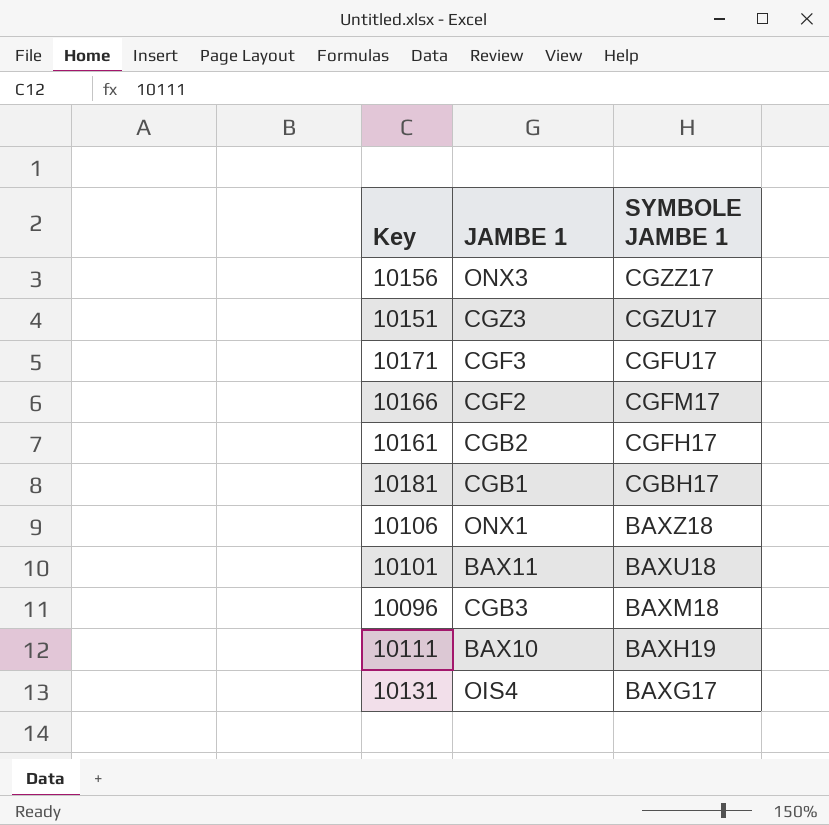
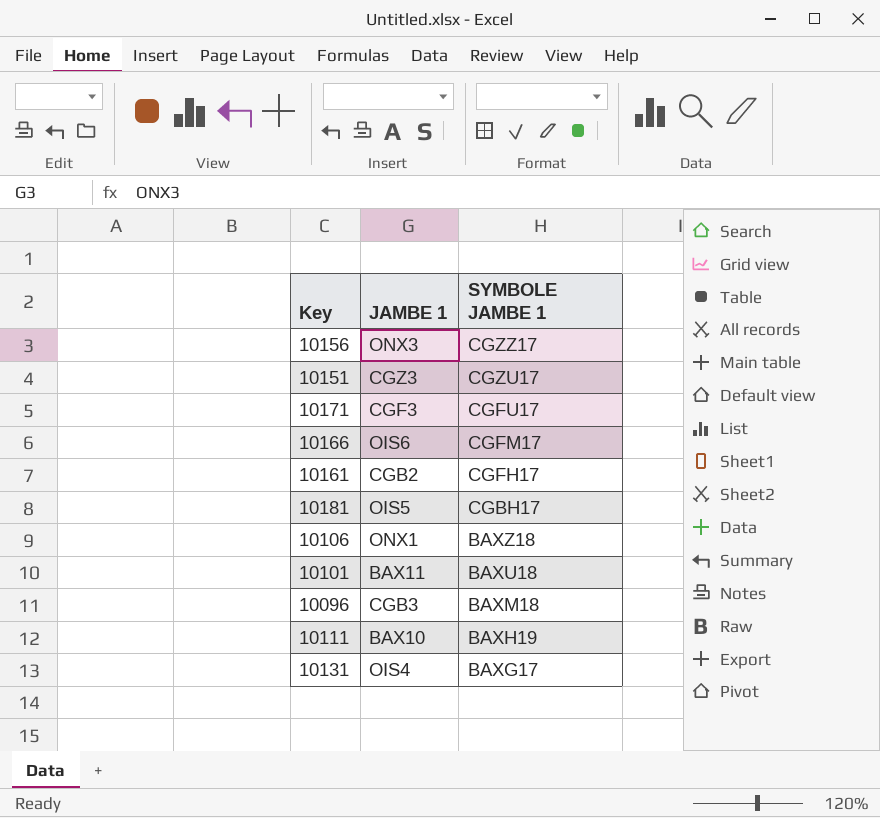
10166 | JAMBE 1: CGF2 -> OIS6
10181 | JAMBE 1: CGB1 -> OIS5

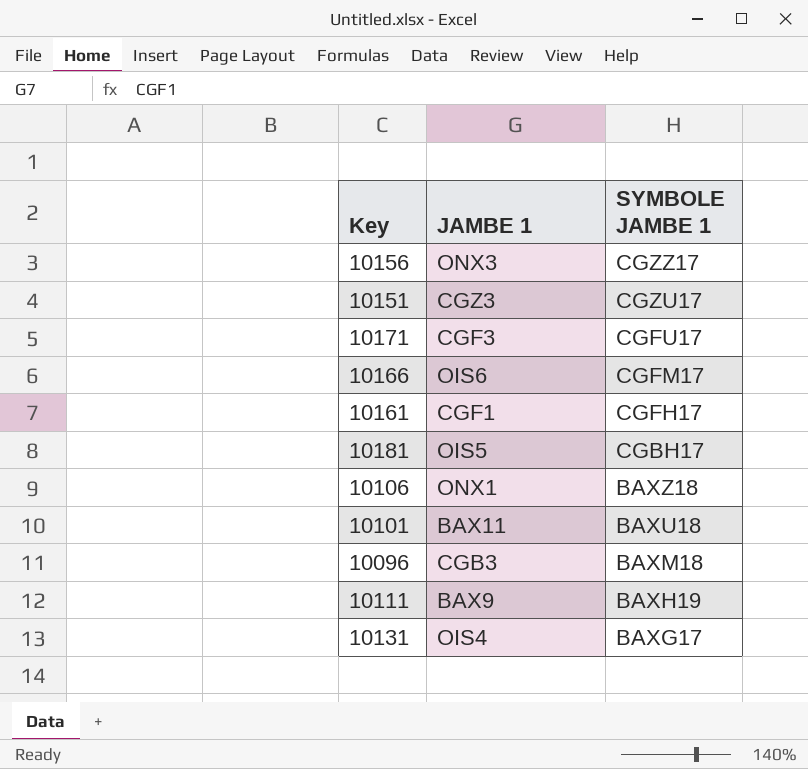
10161 | JAMBE 1: CGB2 -> CGF1
10111 | JAMBE 1: BAX10 -> BAX9

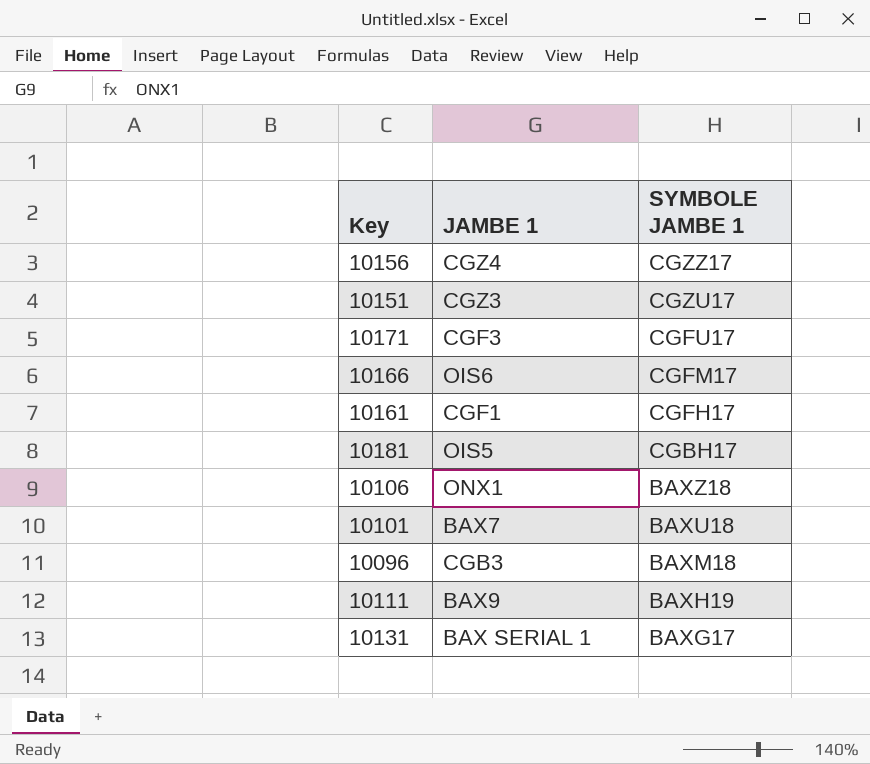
10156 | JAMBE 1: ONX3 -> CGZ4
10101 | JAMBE 1: BAX11 -> BAX7
10131 | JAMBE 1: OIS4 -> BAX SERIAL 1

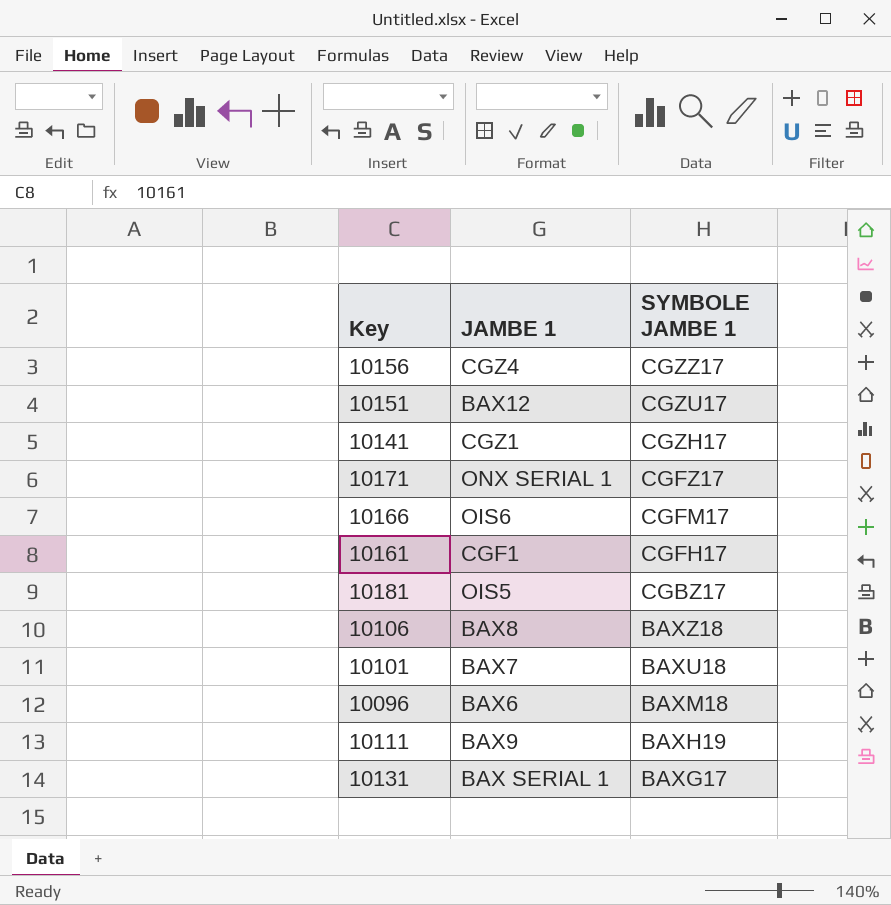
10151 | JAMBE 1: CGZ3 -> BAX12
row 10141: none -> CGZ1 | CGZH17
10171 | JAMBE 1: CGF3 -> ONX SERIAL 1
10171 | SYMBOLE JAMBE 1: CGFU17 -> CGFZ17
10181 | SYMBOLE JAMBE 1: CGBH17 -> CGBZ17
10106 | JAMBE 1: ONX1 -> BAX8
10096 | JAMBE 1: CGB3 -> BAX6

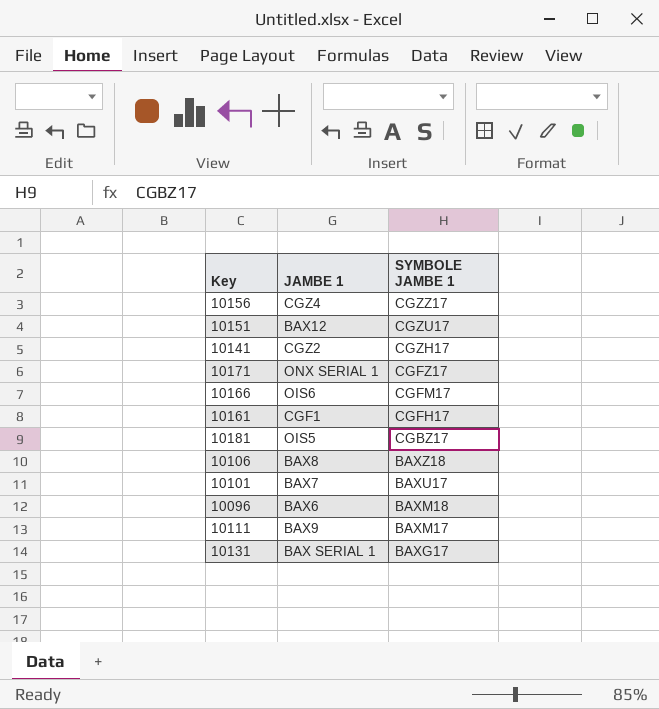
10141 | JAMBE 1: CGZ1 -> CGZ2
10101 | SYMBOLE JAMBE 1: BAXU18 -> BAXU17
10111 | SYMBOLE JAMBE 1: BAXH19 -> BAXM17

